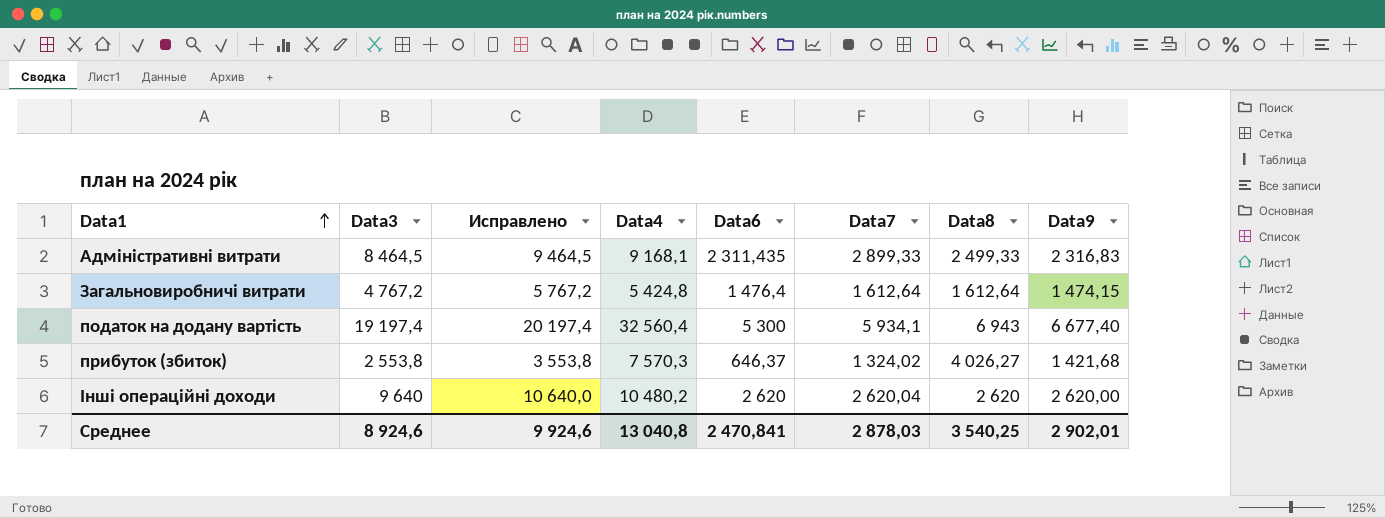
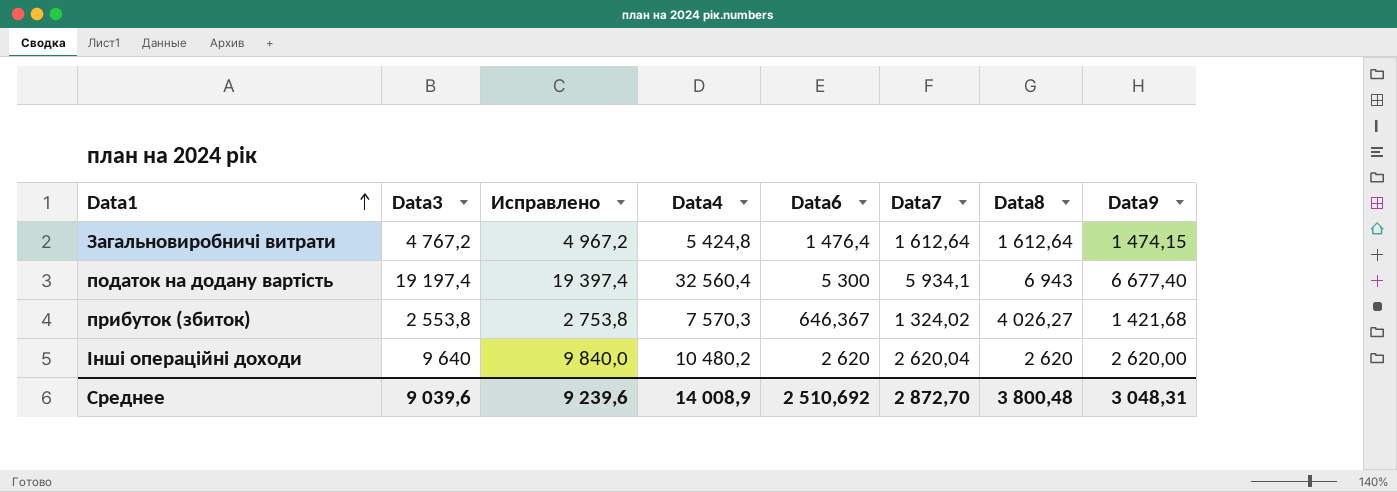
column Исправлено | formula: [Data3] + 1000 -> [Data3] + 200
row Адміністративні витрати: 8 464,5 | 9 464,5 | 9 168,1 | 2 311,435 | 2 899,33 | 2 499,33 | 2 316,83 -> none
прибуток (збиток) | Data6: 646,37 -> 646,367
Среднее | Data3: 8 924,6 -> 9 039,6
Среднее | Исправлено: 9 924,6 -> 9 239,6
Среднее | Data4: 13 040,8 -> 14 008,9
Среднее | Data6: 2 470,841 -> 2 510,692
Среднее | Data7: 2 878,03 -> 2 872,70
Среднее | Data8: 3 540,25 -> 3 800,48
Среднее | Data9: 2 902,01 -> 3 048,31

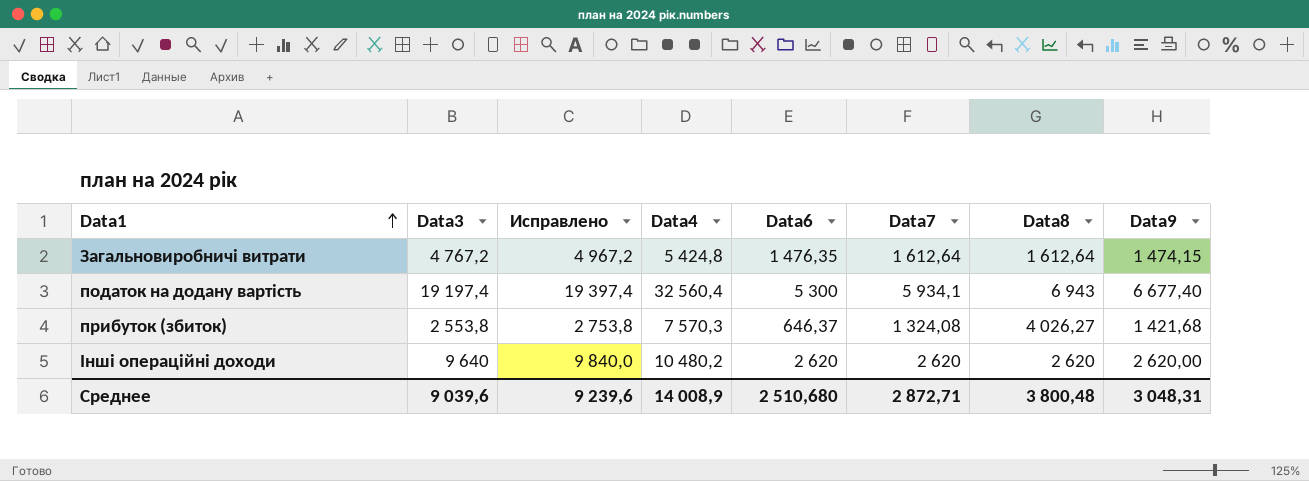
Загальновиробничі витрати | Data6: 1 476,4 -> 1 476,35
прибуток (збиток) | Data6: 646,367 -> 646,37
прибуток (збиток) | Data7: 1 324,02 -> 1 324,08
Інші операційні доходи | Data7: 2 620,04 -> 2 620
Среднее | Data6: 2 510,692 -> 2 510,680
Среднее | Data7: 2 872,70 -> 2 872,71

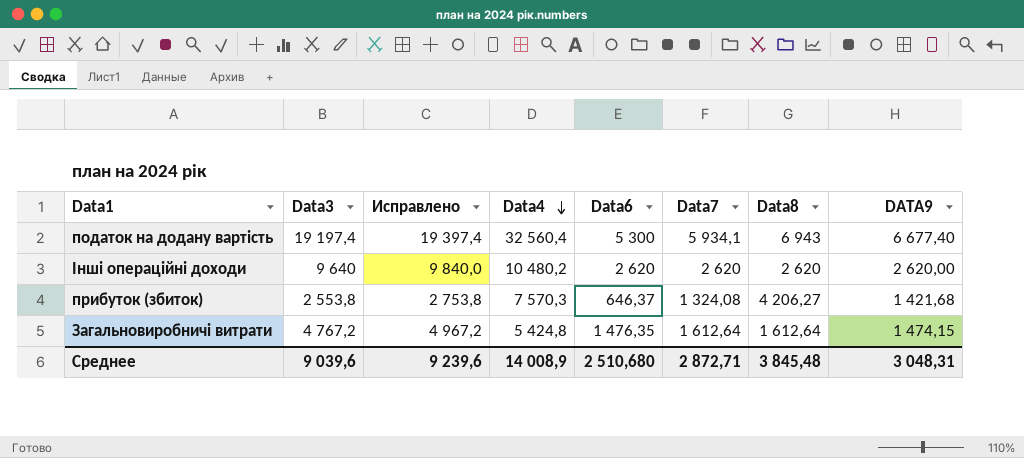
row order: Data1 ascending -> Data4 descending
column name: Data9 -> DATA9
прибуток (збиток) | Data8: 4 026,27 -> 4 206,27
Среднее | Data8: 3 800,48 -> 3 845,48

